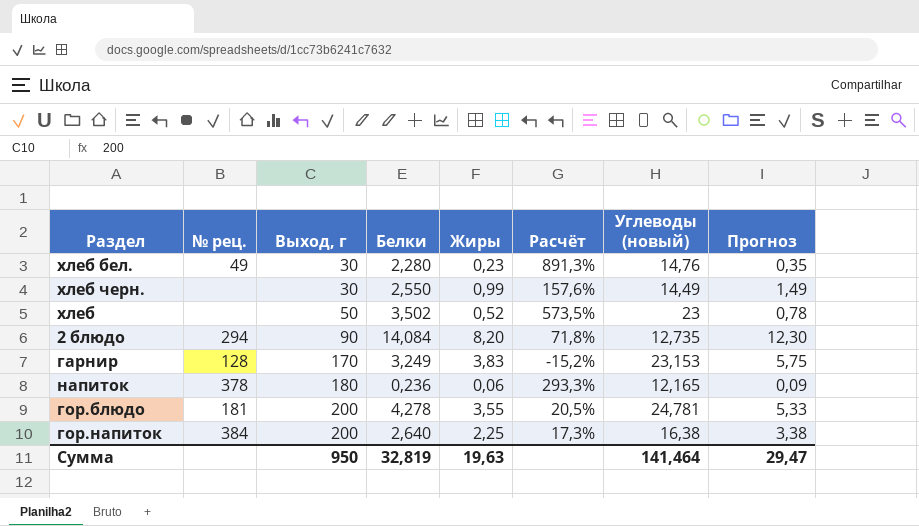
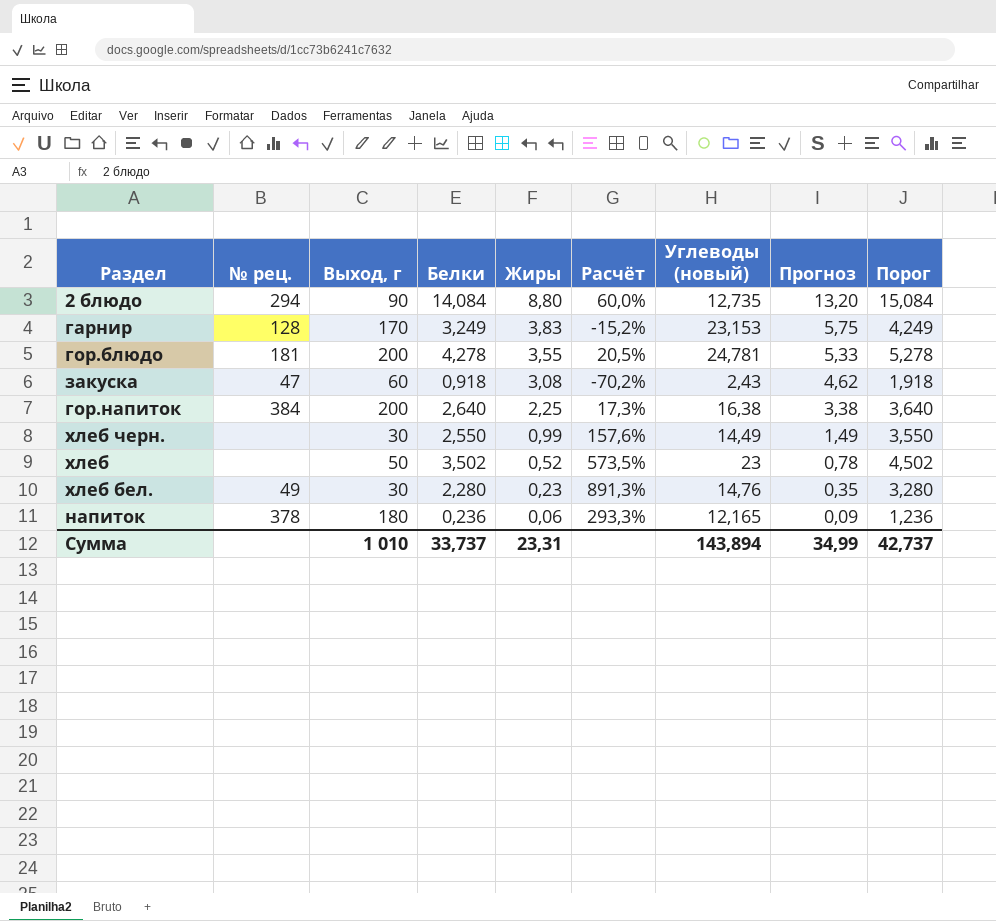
row order: Выход, г ascending -> Жиры descending
column Порог | formula: none -> [Белки] + 1
2 блюдо | Жиры: 8,20 -> 8,80
2 блюдо | Расчёт: 71,8% -> 60,0%
2 блюдо | Прогноз: 12,30 -> 13,20
row закуска: none -> 47 | 60 | 0,918 | 3,08 | -70,2% | 2,43 | 4,62 | 1,918
Сумма | Выход, г: 950 -> 1 010
Сумма | Белки: 32,819 -> 33,737
Сумма | Жиры: 19,63 -> 23,31
Сумма | Углеводы (новый): 141,464 -> 143,894
Сумма | Прогноз: 29,47 -> 34,99

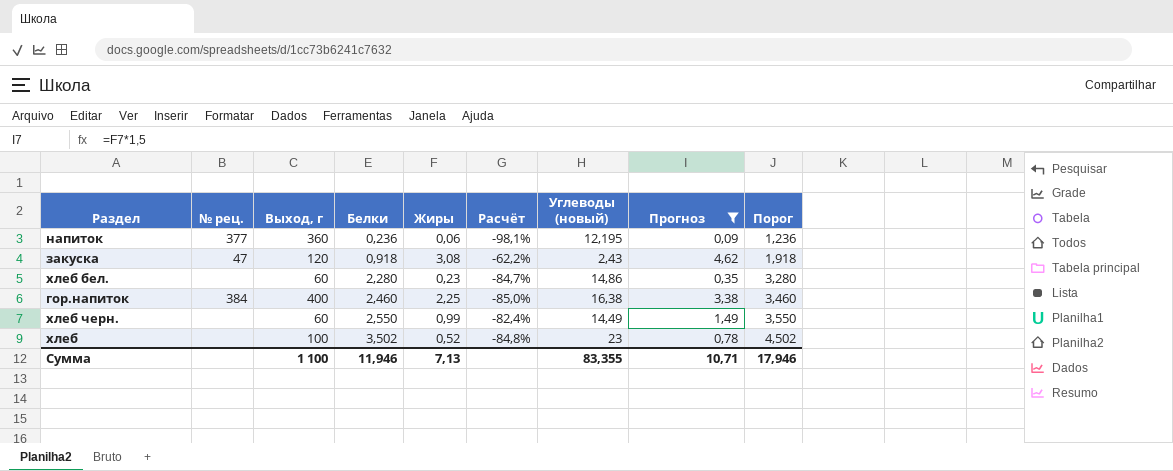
filter: none -> Прогноз <= 4,62
row order: Жиры descending -> Белки ascending
column Расчёт | formula: ([Белки] - [Жиры]) / [Жиры] -> ([Белки] - [Углеводы (новый)]) / [Углеводы (новый)]
напиток | № рец.: 378 -> 377
напиток | Выход, г: 180 -> 360
напиток | Углеводы (новый): 12,165 -> 12,195
закуска | Выход, г: 60 -> 120
хлеб бел. | № рец.: 49 -> none
хлеб бел. | Выход, г: 30 -> 60
хлеб бел. | Углеводы (новый): 14,76 -> 14,86
гор.напиток | Выход, г: 200 -> 400
гор.напиток | Белки: 2,640 -> 2,460
гор.напиток | Порог: 3,640 -> 3,460
хлеб черн. | Выход, г: 30 -> 60
хлеб | Выход, г: 50 -> 100
Сумма | Выход, г: 1 010 -> 1 100
Сумма | Белки: 33,737 -> 11,946
Сумма | Жиры: 23,31 -> 7,13
Сумма | Углеводы (новый): 143,894 -> 83,355
Сумма | Прогноз: 34,99 -> 10,71
Сумма | Порог: 42,737 -> 17,946

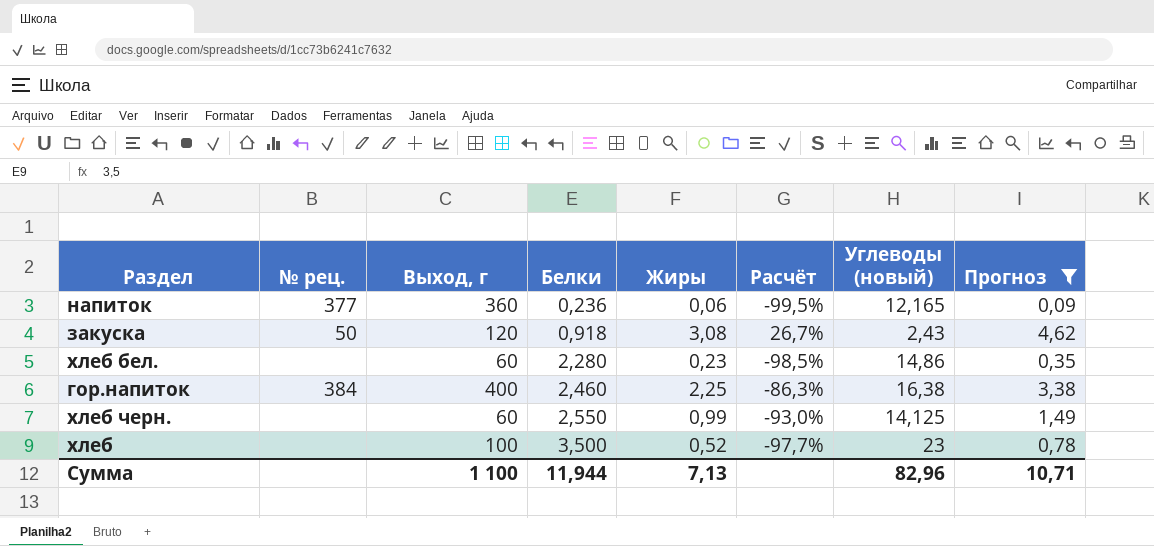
column Порог | formula: [Белки] + 1 -> none
column Расчёт | formula: ([Белки] - [Углеводы (новый)]) / [Углеводы (новый)] -> ([Жиры] - [Углеводы (новый)]) / [Углеводы (новый)]
напиток | Углеводы (новый): 12,195 -> 12,165
закуска | № рец.: 47 -> 50
хлеб черн. | Углеводы (новый): 14,49 -> 14,125
хлеб | Белки: 3,502 -> 3,500
Сумма | Белки: 11,946 -> 11,944
Сумма | Углеводы (новый): 83,355 -> 82,96

